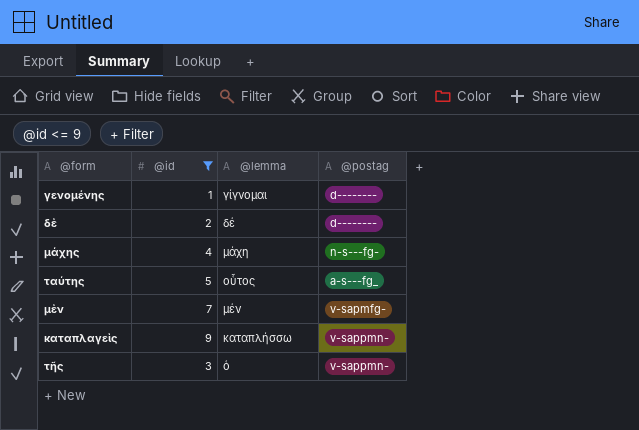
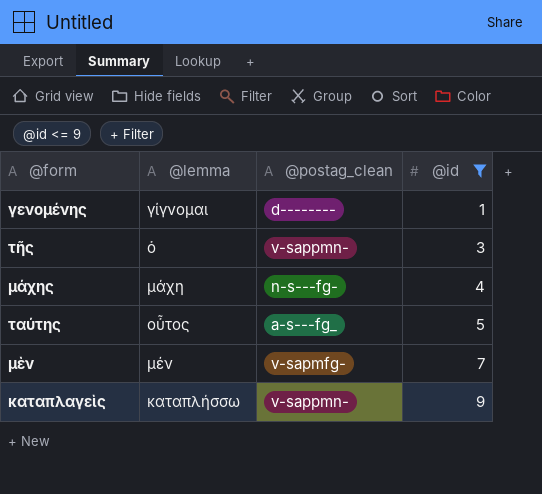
row order: none -> @id ascending
column name: @postag -> @postag_clean
column @id | position: 2 -> 4
row δὲ: 2 | δέ | d-------- -> none

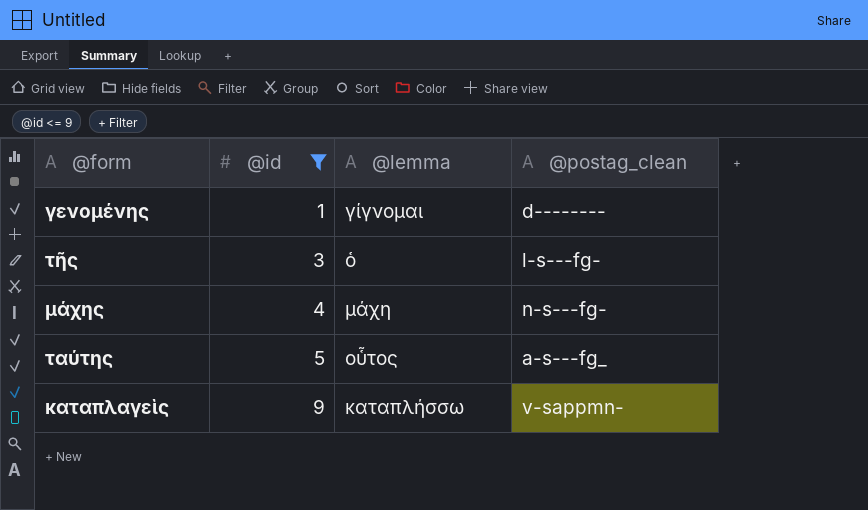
column @id | position: 4 -> 2
row μὲν: μέν | v-sapmfg- | 7 -> none
τῆς | @postag_clean: v-sappmn- -> l-s---fg-

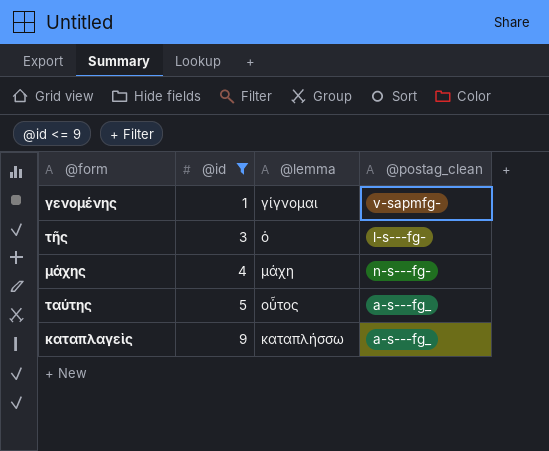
γενομένης | @postag_clean: d-------- -> v-sapmfg-
καταπλαγεὶς | @postag_clean: v-sappmn- -> a-s---fg_

